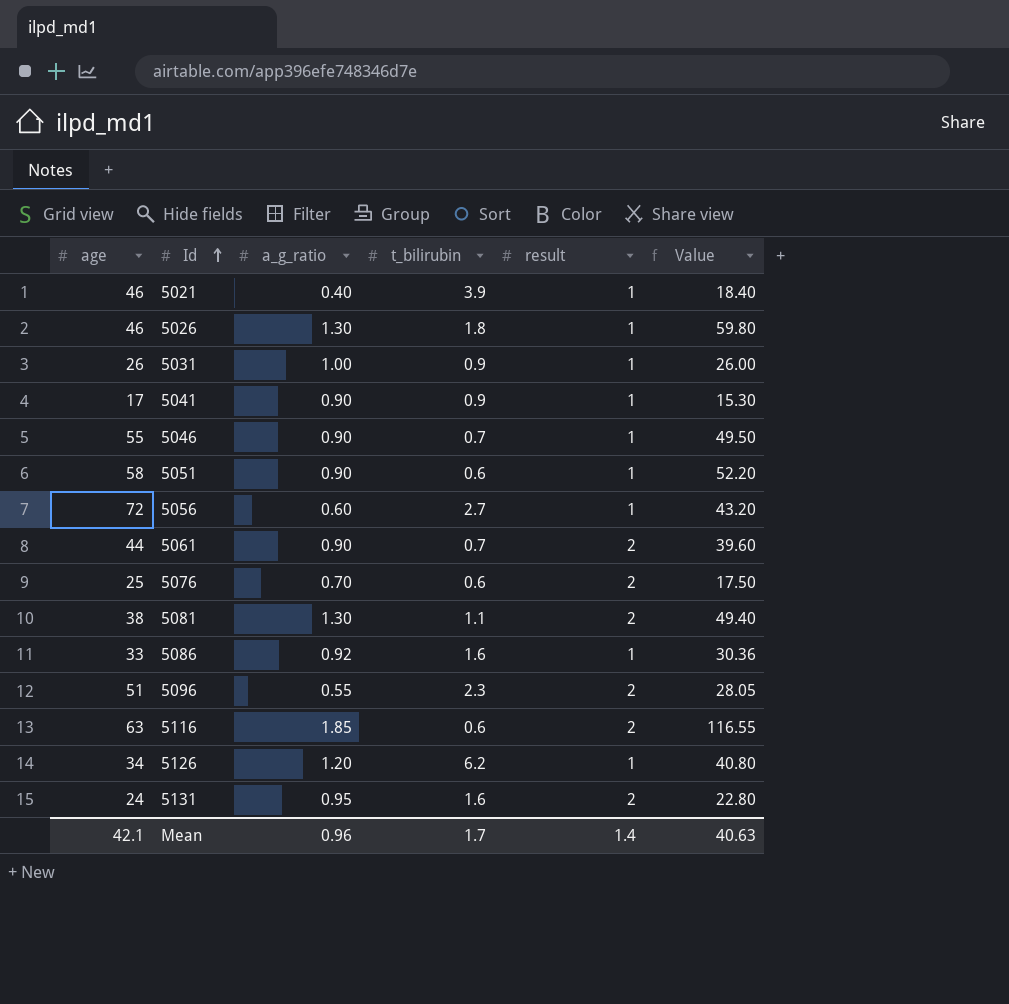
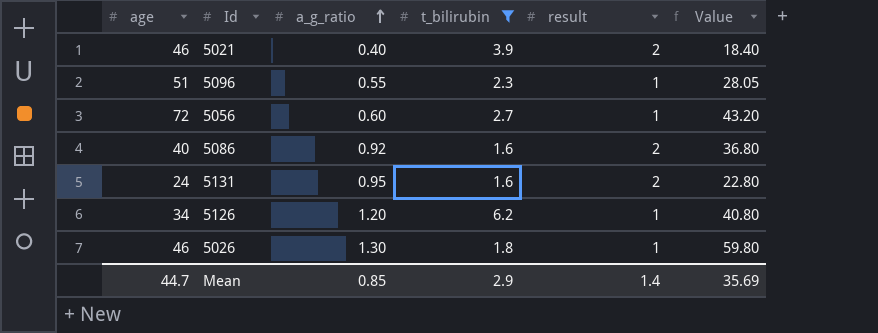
filter: none -> t_bilirubin >= 1.6
row order: Id ascending -> a_g_ratio ascending
5021 | result: 1 -> 2
5096 | result: 2 -> 1
5086 | age: 33 -> 40
5086 | result: 1 -> 2
5086 | Value: 30.36 -> 36.80
Mean | age: 42.1 -> 44.7
Mean | a_g_ratio: 0.96 -> 0.85
Mean | t_bilirubin: 1.7 -> 2.9
Mean | Value: 40.63 -> 35.69

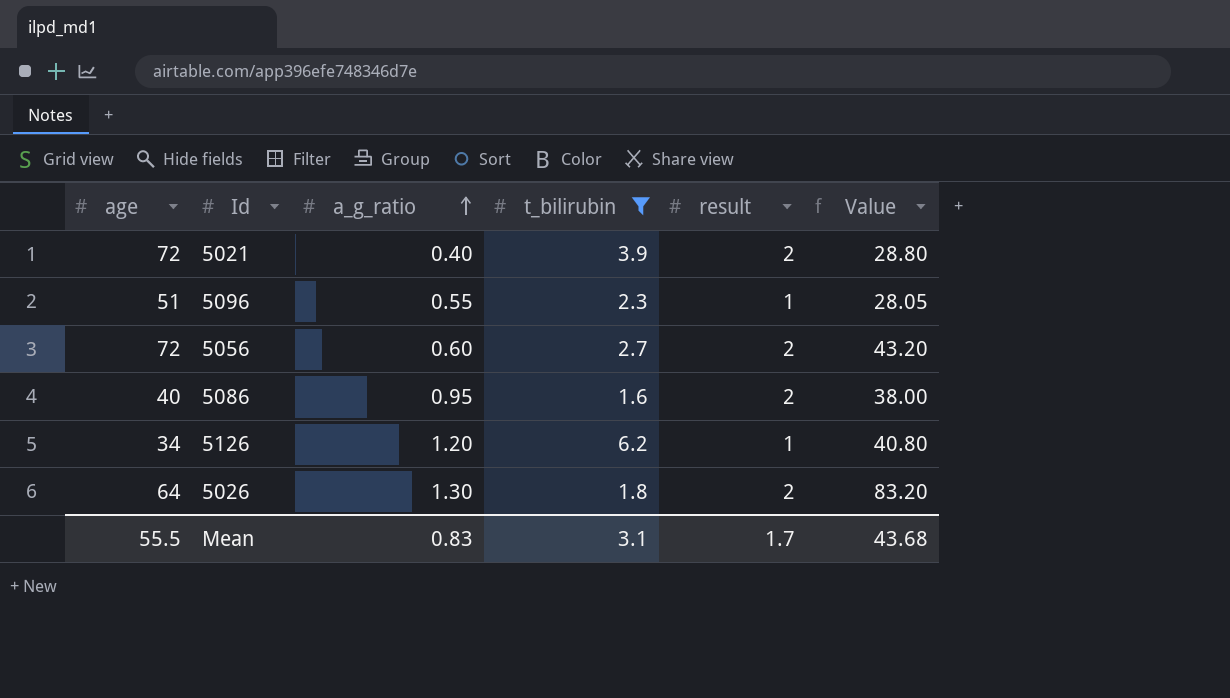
row 5131: 24 | 0.95 | 1.6 | 2 | 22.80 -> none
5021 | age: 46 -> 72
5021 | Value: 18.40 -> 28.80
5056 | result: 1 -> 2
5086 | a_g_ratio: 0.92 -> 0.95
5086 | Value: 36.80 -> 38.00
5026 | age: 46 -> 64
5026 | result: 1 -> 2
5026 | Value: 59.80 -> 83.20
Mean | age: 44.7 -> 55.5
Mean | a_g_ratio: 0.85 -> 0.83
Mean | t_bilirubin: 2.9 -> 3.1
Mean | result: 1.4 -> 1.7
Mean | Value: 35.69 -> 43.68

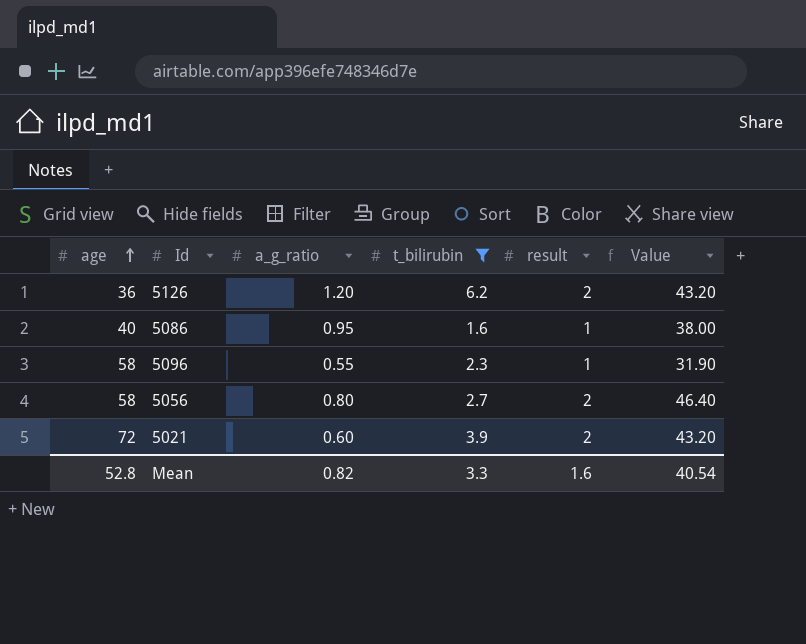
row order: a_g_ratio ascending -> age ascending
row 5026: 64 | 1.30 | 1.8 | 2 | 83.20 -> none
5126 | age: 34 -> 36
5126 | result: 1 -> 2
5126 | Value: 40.80 -> 43.20
5086 | result: 2 -> 1
5096 | age: 51 -> 58
5096 | Value: 28.05 -> 31.90
5056 | age: 72 -> 58
5056 | a_g_ratio: 0.60 -> 0.80
5056 | Value: 43.20 -> 46.40
5021 | a_g_ratio: 0.40 -> 0.60
5021 | Value: 28.80 -> 43.20
Mean | age: 55.5 -> 52.8
Mean | a_g_ratio: 0.83 -> 0.82
Mean | t_bilirubin: 3.1 -> 3.3
Mean | result: 1.7 -> 1.6
Mean | Value: 43.68 -> 40.54

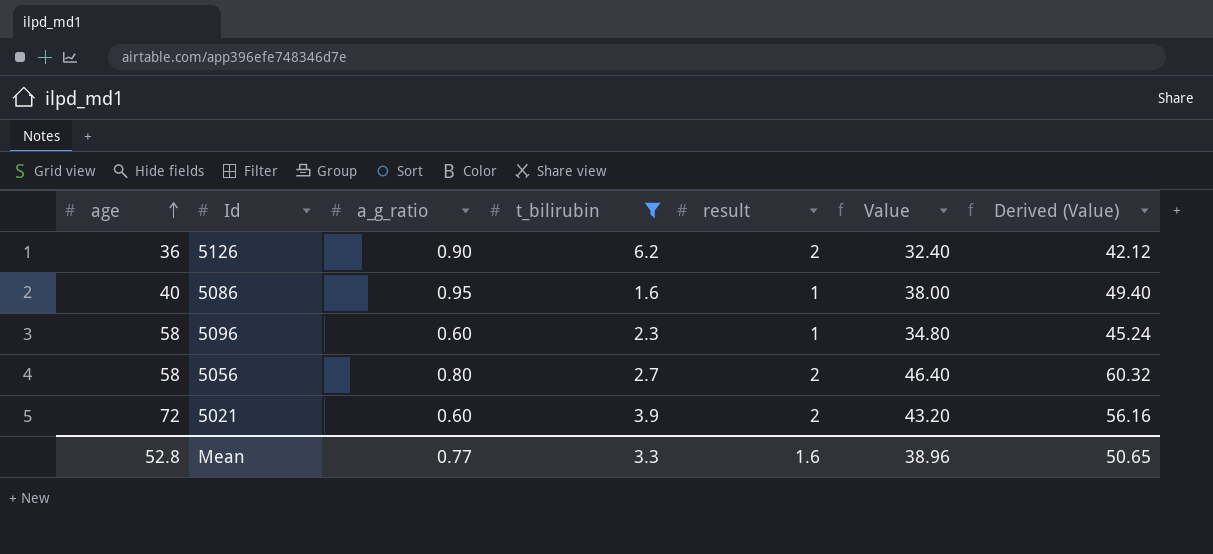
column Derived (Value) | formula: none -> [Value] * 1.3
5126 | a_g_ratio: 1.20 -> 0.90
5126 | Value: 43.20 -> 32.40
5096 | a_g_ratio: 0.55 -> 0.60
5096 | Value: 31.90 -> 34.80
Mean | a_g_ratio: 0.82 -> 0.77
Mean | Value: 40.54 -> 38.96

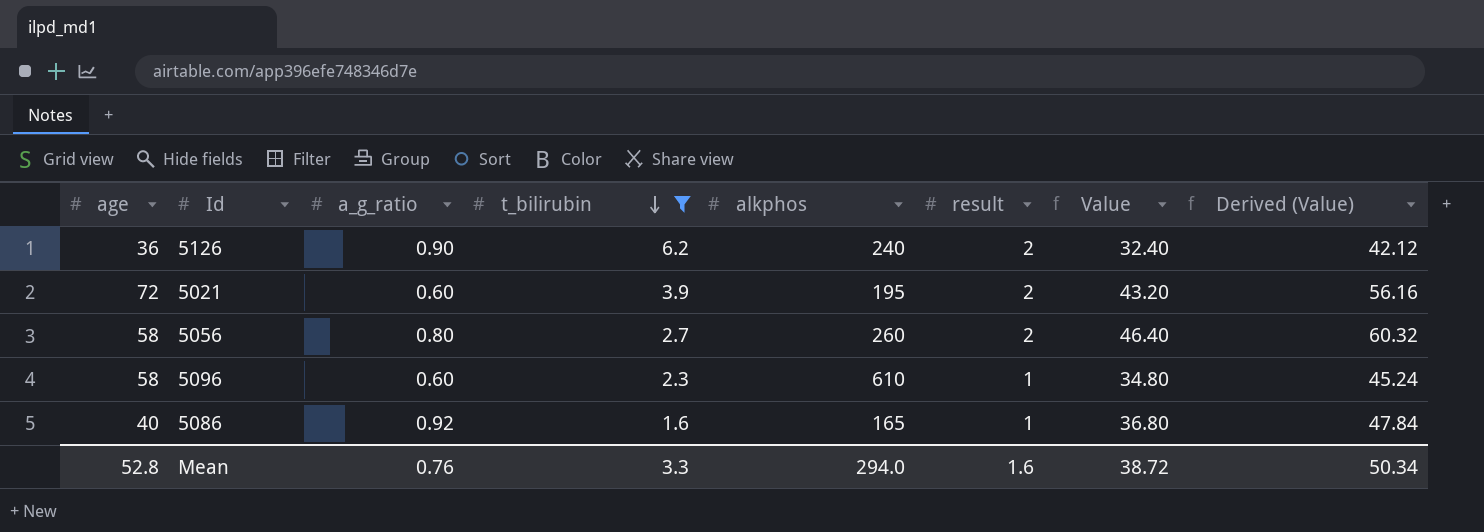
row order: age ascending -> t_bilirubin descending
column alkphos | position: none -> 5
5086 | a_g_ratio: 0.95 -> 0.92
5086 | Value: 38.00 -> 36.80
5086 | Derived (Value): 49.40 -> 47.84
Mean | a_g_ratio: 0.77 -> 0.76
Mean | Value: 38.96 -> 38.72
Mean | Derived (Value): 50.65 -> 50.34

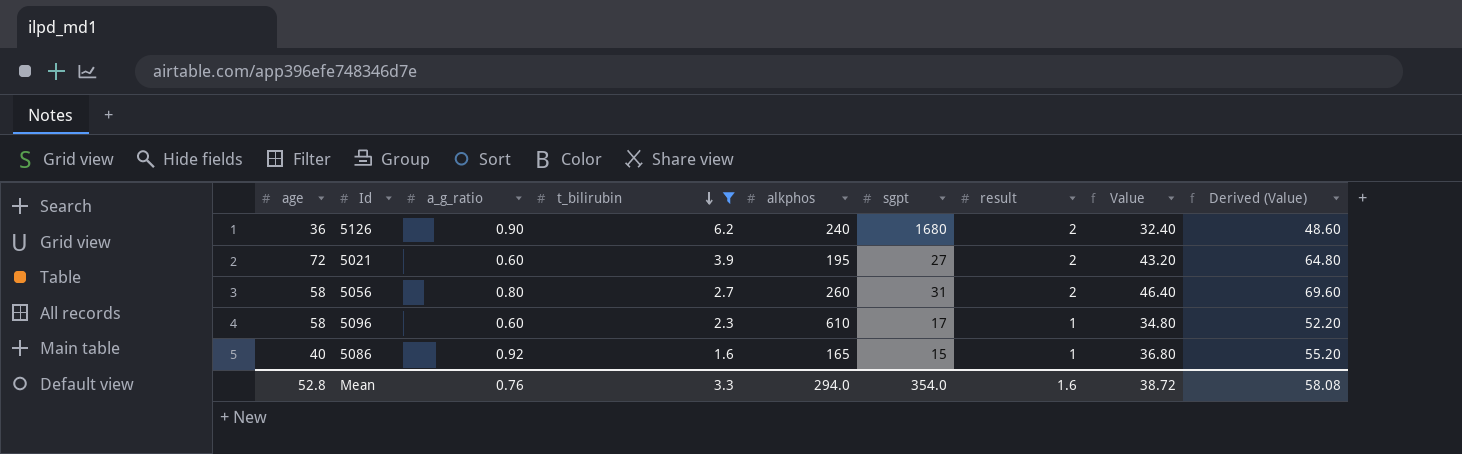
column sgpt | position: none -> 6
column Derived (Value) | formula: [Value] * 1.3 -> [Value] * 1.5
Mean | Derived (Value): 50.34 -> 58.08

